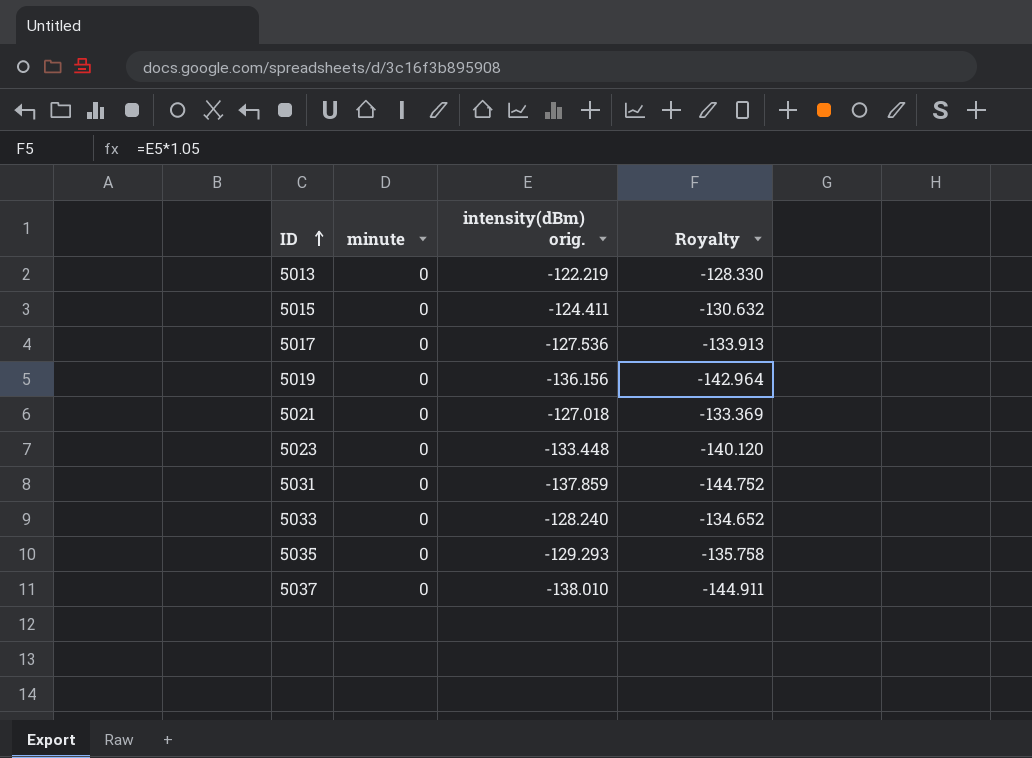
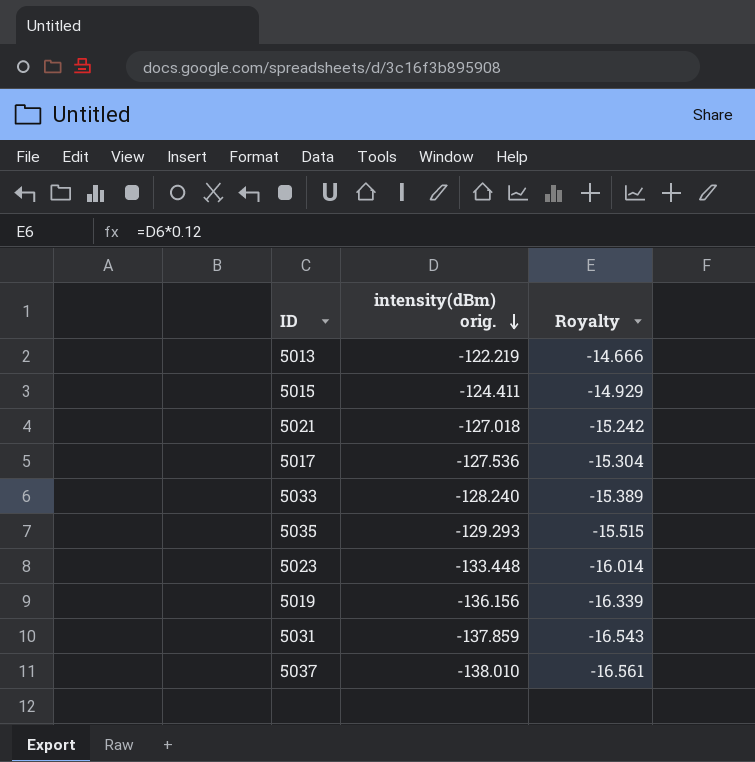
row order: ID ascending -> intensity(dBm) orig. descending
column minute | position: 2 -> none
column Royalty | formula: [intensity(dBm) orig.] * 1.05 -> [intensity(dBm) orig.] * 0.12

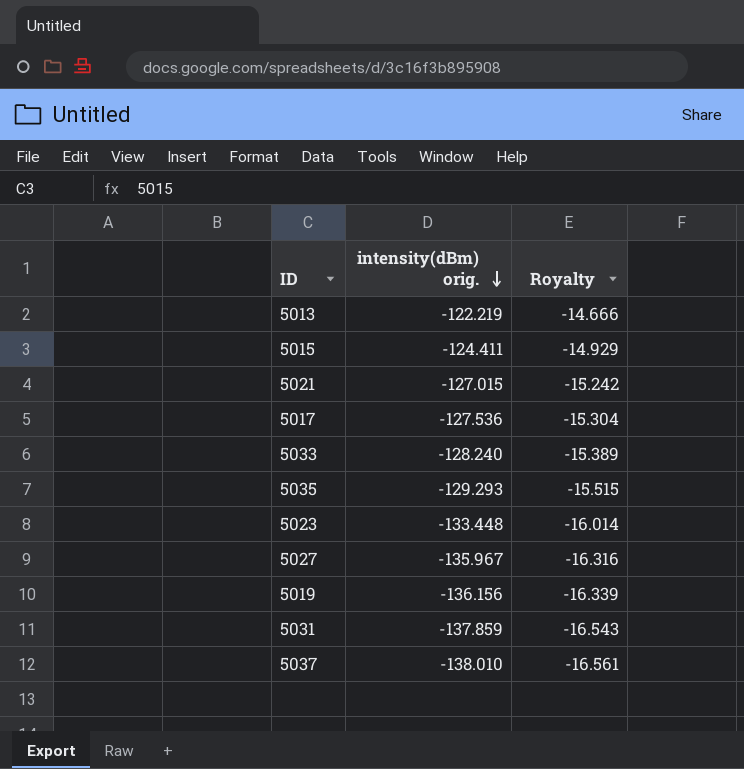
5021 | intensity(dBm) orig.: -127.018 -> -127.015
row 5027: none -> -135.967 | -16.316

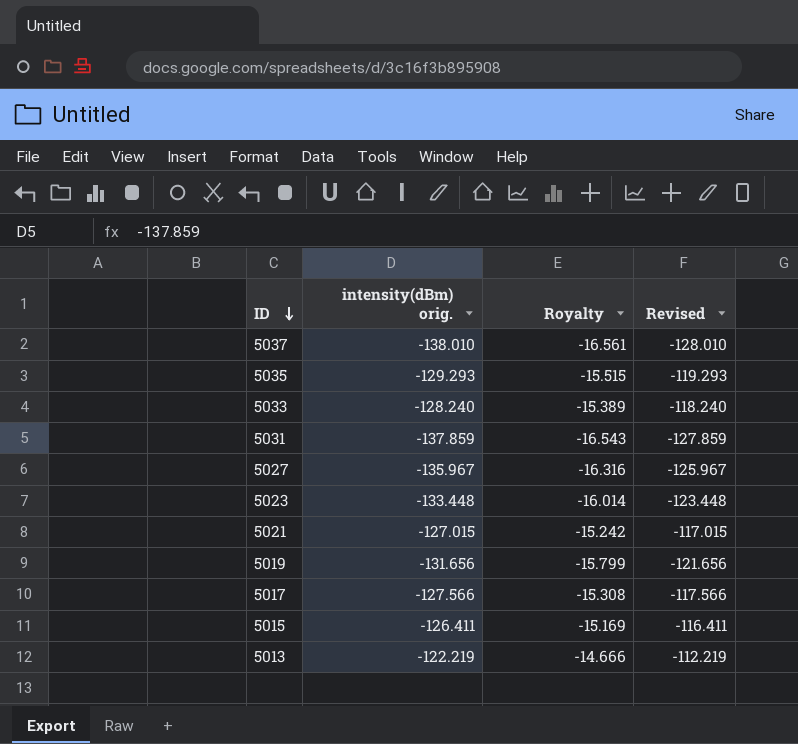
row order: intensity(dBm) orig. descending -> ID descending
column Revised | formula: none -> [intensity(dBm) orig.] + 10
5019 | intensity(dBm) orig.: -136.156 -> -131.656
5019 | Royalty: -16.339 -> -15.799
5017 | intensity(dBm) orig.: -127.536 -> -127.566
5017 | Royalty: -15.304 -> -15.308
5015 | intensity(dBm) orig.: -124.411 -> -126.411
5015 | Royalty: -14.929 -> -15.169

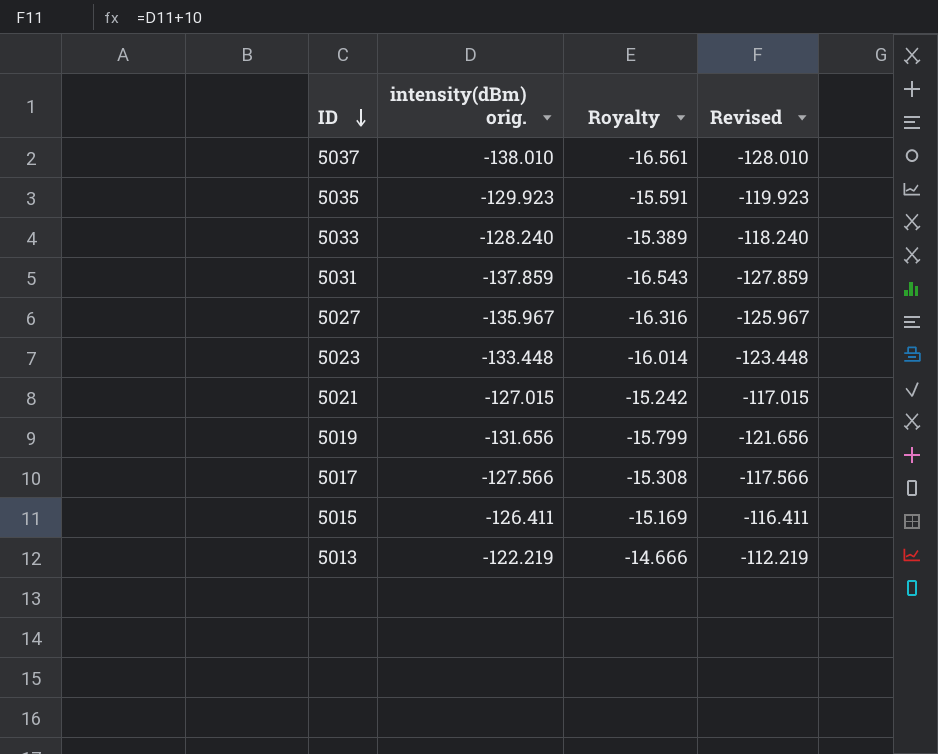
5035 | intensity(dBm) orig.: -129.293 -> -129.923
5035 | Royalty: -15.515 -> -15.591
5035 | Revised: -119.293 -> -119.923

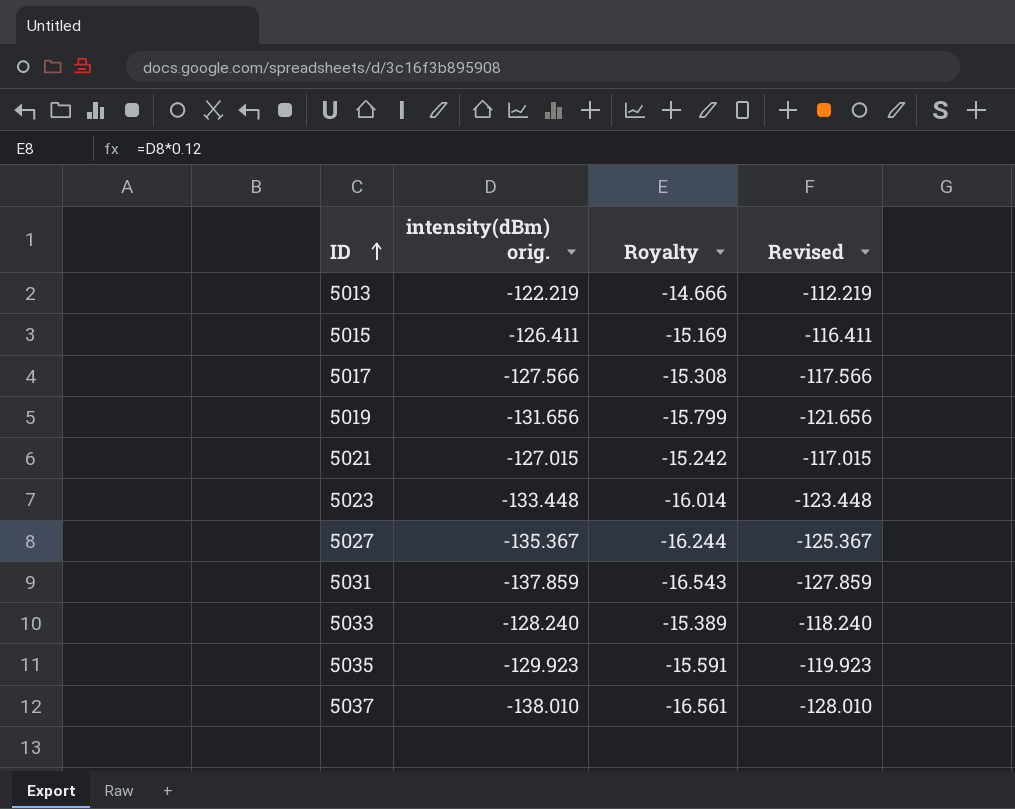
row order: ID descending -> ID ascending
5027 | intensity(dBm) orig.: -135.967 -> -135.367
5027 | Royalty: -16.316 -> -16.244
5027 | Revised: -125.967 -> -125.367

